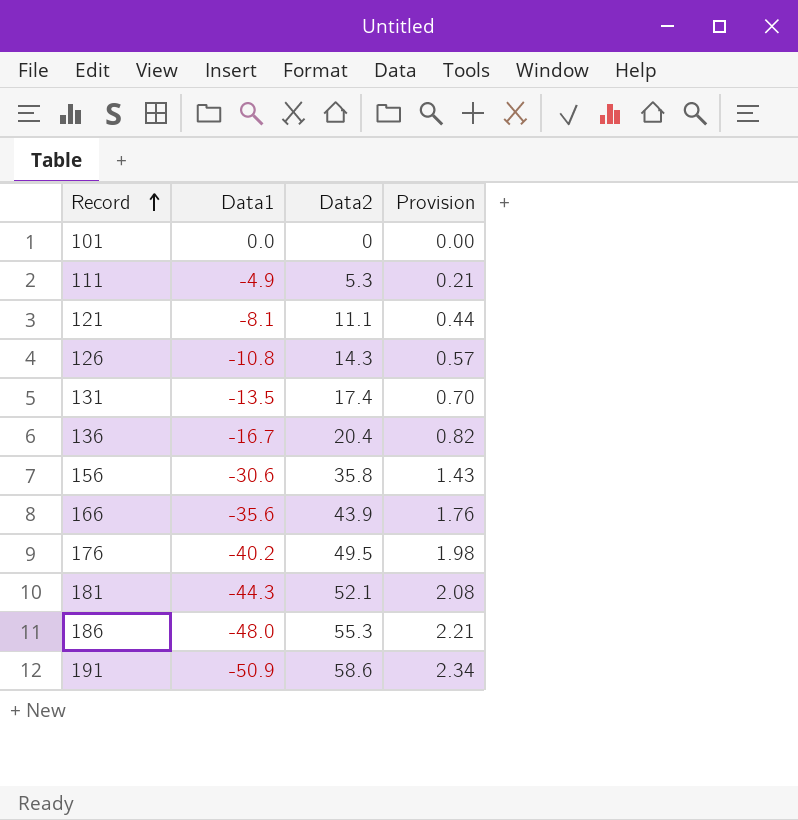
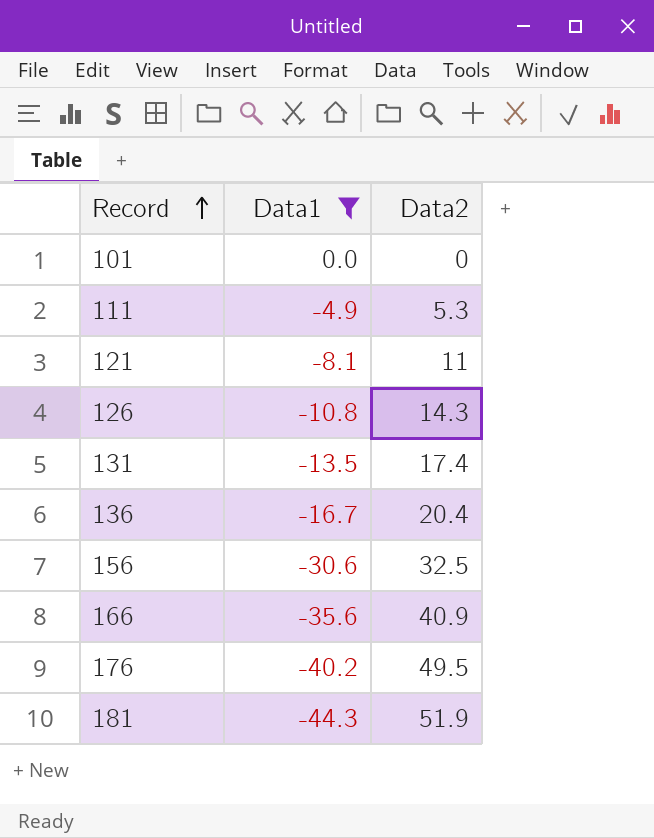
filter: none -> Data1 >= -44.3
column Provision | formula: [Data2] * 0.04 -> none
121 | Data2: 11.1 -> 11
156 | Data2: 35.8 -> 32.5
166 | Data2: 43.9 -> 40.9
181 | Data2: 52.1 -> 51.9

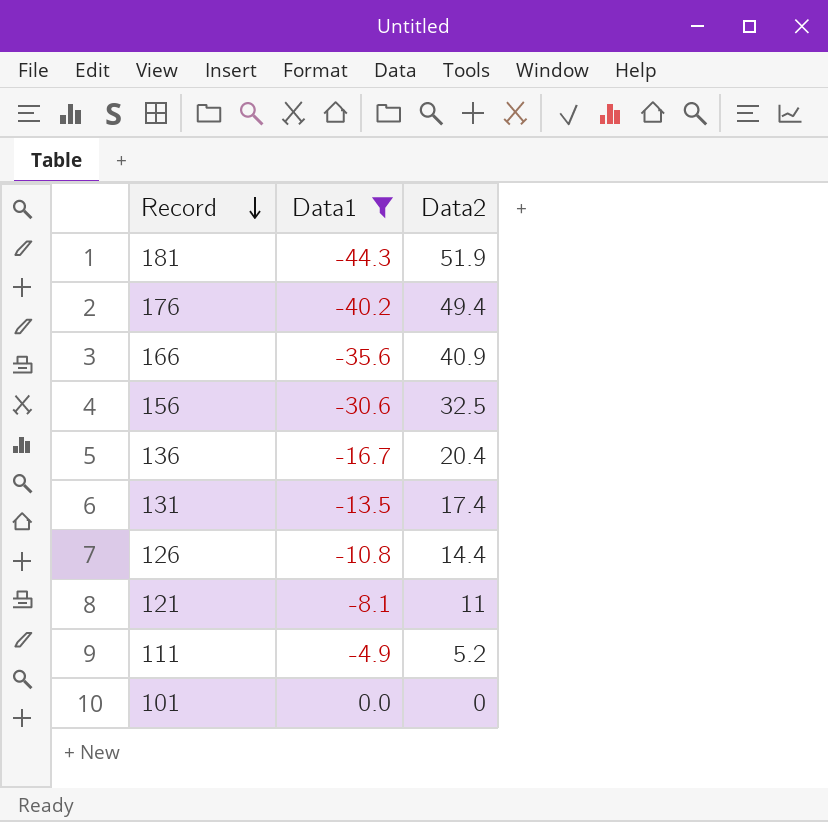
row order: Record ascending -> Record descending
176 | Data2: 49.5 -> 49.4
126 | Data2: 14.3 -> 14.4
111 | Data2: 5.3 -> 5.2

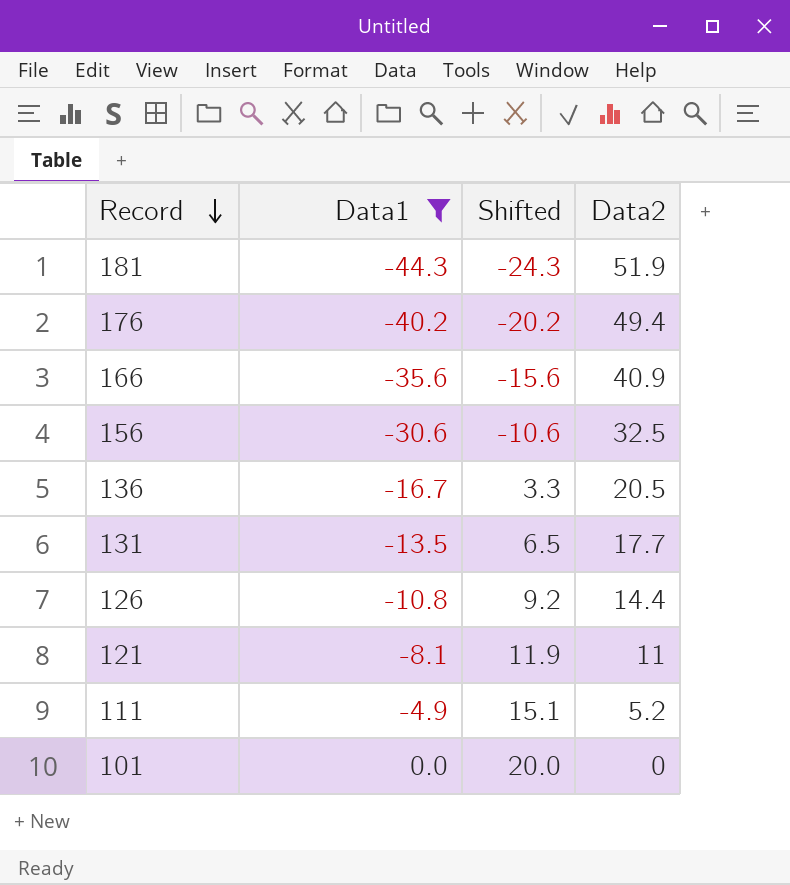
column Shifted | formula: none -> [Data1] + 20
136 | Data2: 20.4 -> 20.5
131 | Data2: 17.4 -> 17.7

